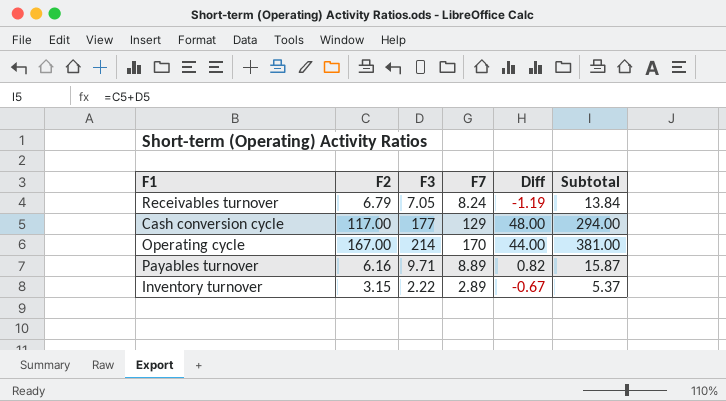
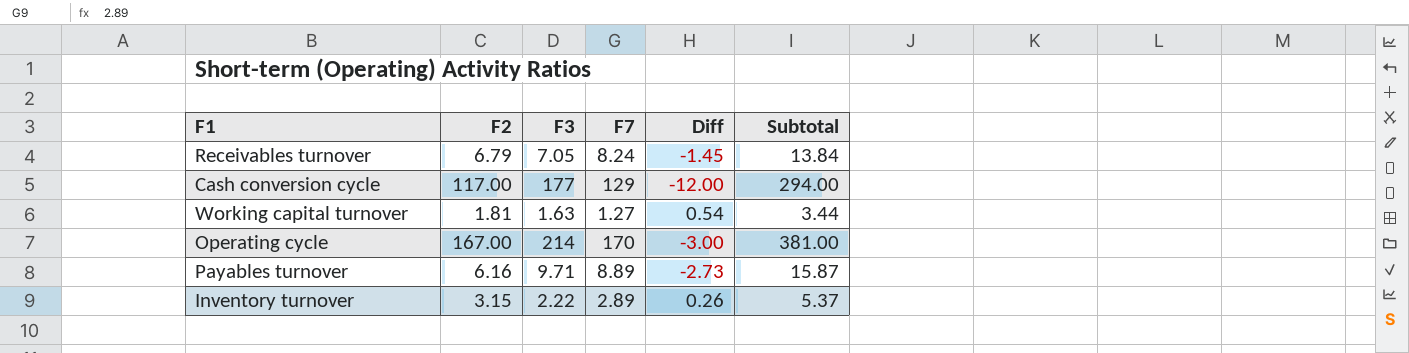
column Diff | formula: [F3] - [F7] -> [F2] - [F7]
row Working capital turnover: none -> 1.81 | 1.63 | 1.27 | 0.54 | 3.44

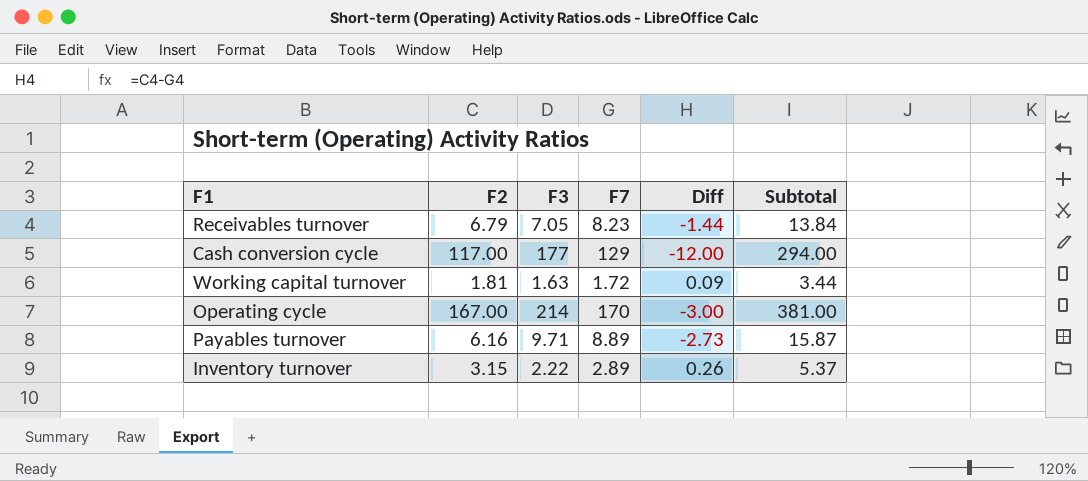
Receivables turnover | F7: 8.24 -> 8.23
Receivables turnover | Diff: -1.45 -> -1.44
Working capital turnover | F7: 1.27 -> 1.72
Working capital turnover | Diff: 0.54 -> 0.09

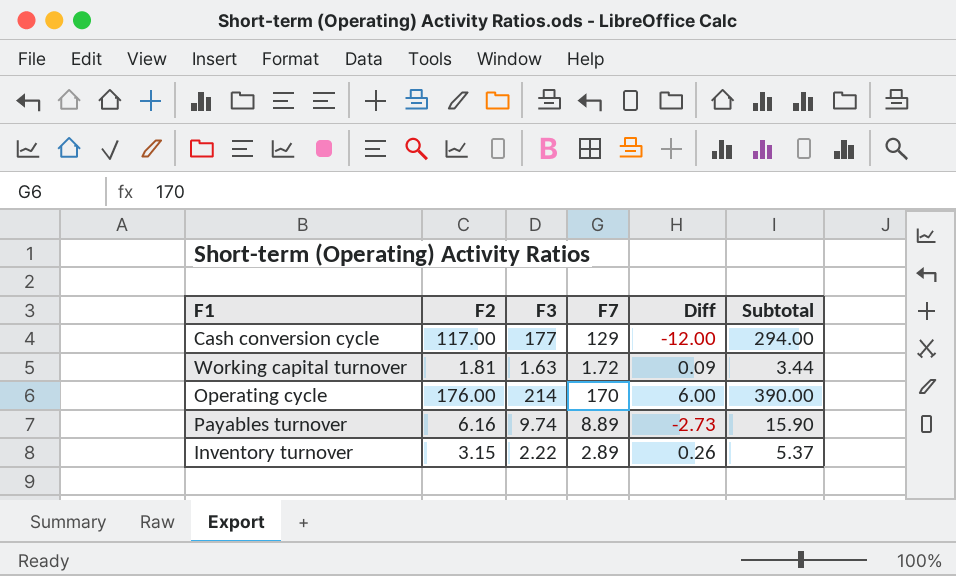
row Receivables turnover: 6.79 | 7.05 | 8.23 | -1.44 | 13.84 -> none
Operating cycle | F2: 167.00 -> 176.00
Operating cycle | Diff: -3.00 -> 6.00
Operating cycle | Subtotal: 381.00 -> 390.00
Payables turnover | F3: 9.71 -> 9.74
Payables turnover | Subtotal: 15.87 -> 15.90

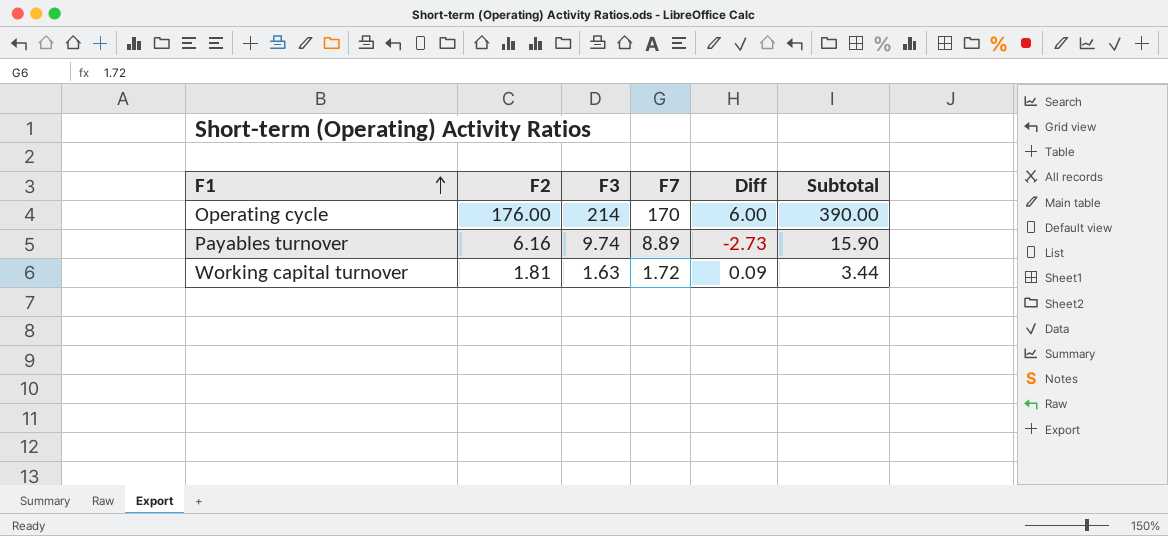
row order: none -> F1 ascending
row Cash conversion cycle: 117.00 | 177 | 129 | -12.00 | 294.00 -> none
row Inventory turnover: 3.15 | 2.22 | 2.89 | 0.26 | 5.37 -> none

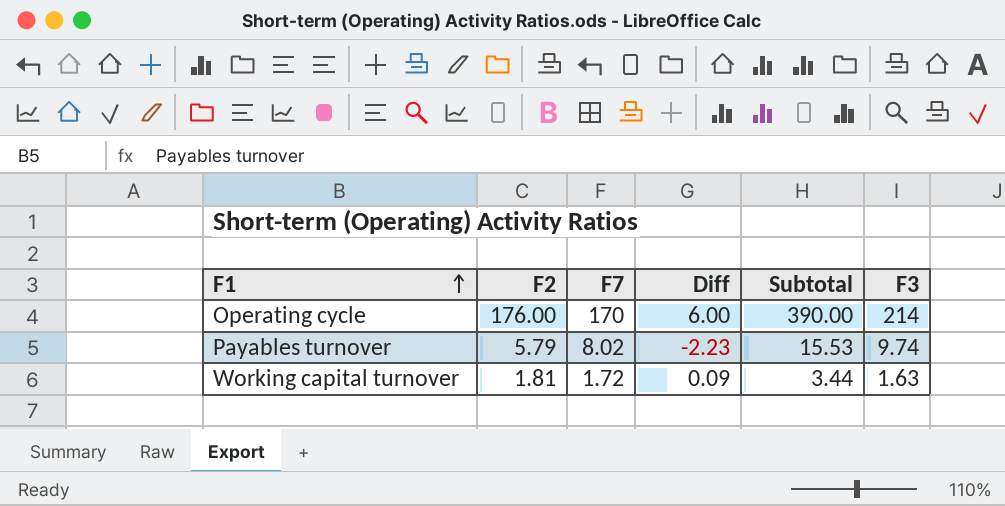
column F3 | position: 3 -> 6
Payables turnover | F2: 6.16 -> 5.79
Payables turnover | F7: 8.89 -> 8.02
Payables turnover | Diff: -2.73 -> -2.23
Payables turnover | Subtotal: 15.90 -> 15.53

